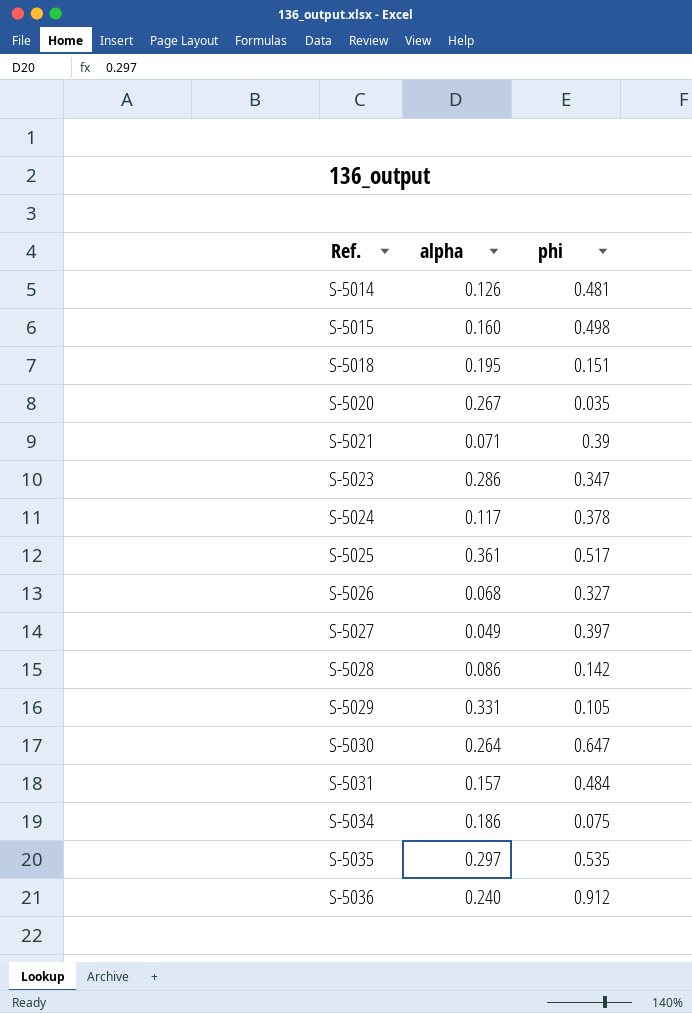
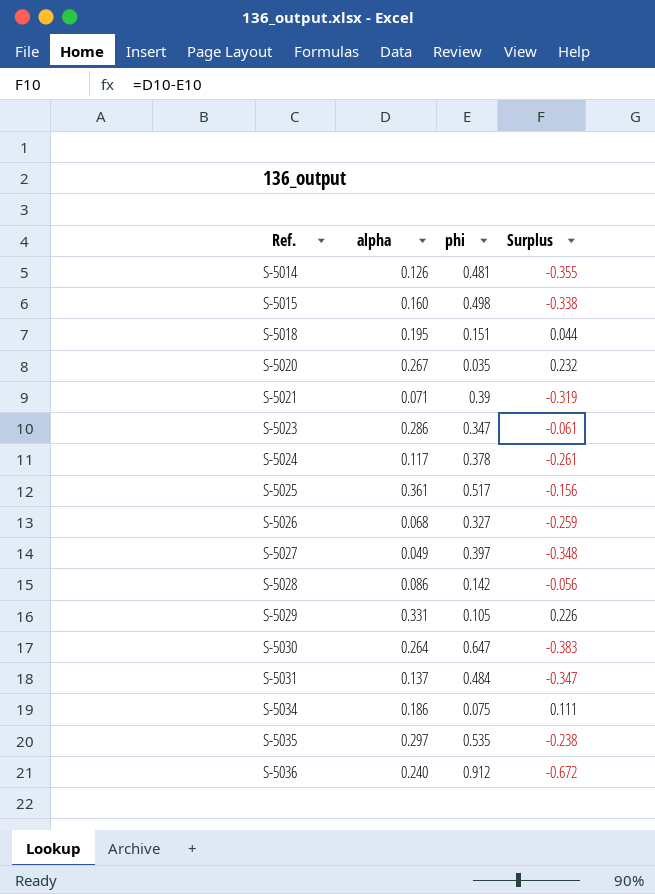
column Surplus | formula: none -> [alpha] - [phi]
S-5031 | alpha: 0.157 -> 0.137

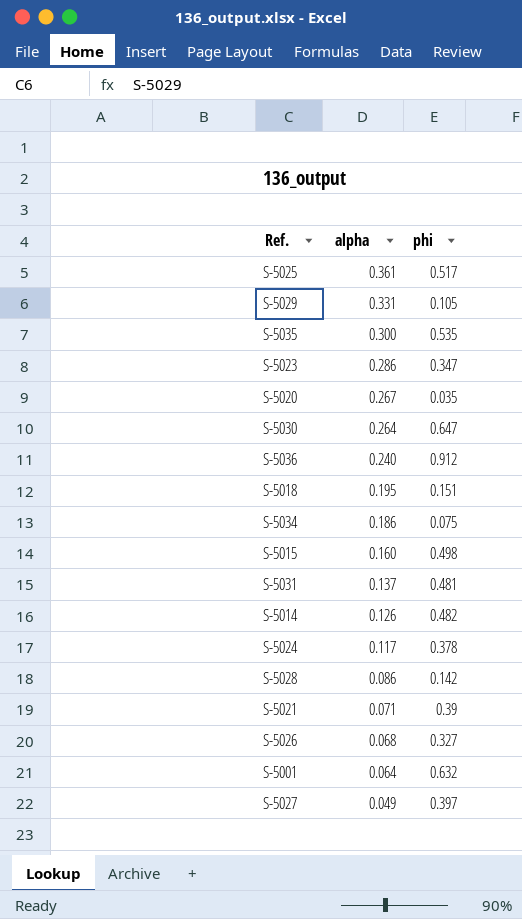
row order: Ref. ascending -> alpha descending
column Surplus | formula: [alpha] - [phi] -> none
S-5035 | alpha: 0.297 -> 0.300
S-5031 | phi: 0.484 -> 0.481
S-5014 | phi: 0.481 -> 0.482
row S-5001: none -> 0.064 | 0.632

